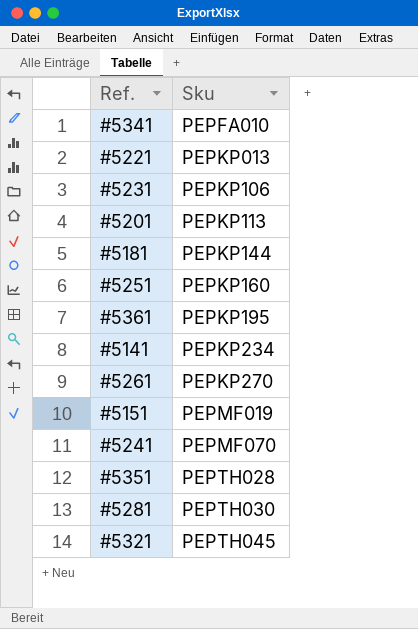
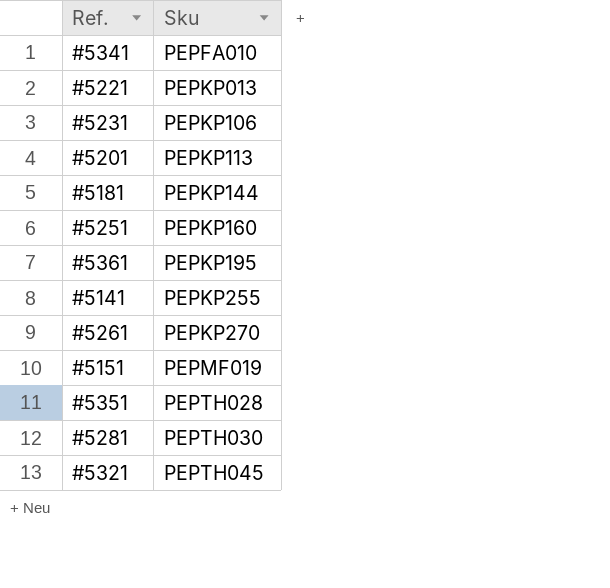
row #5241: PEPMF070 -> none
#5141 | Sku: PEPKP234 -> PEPKP255

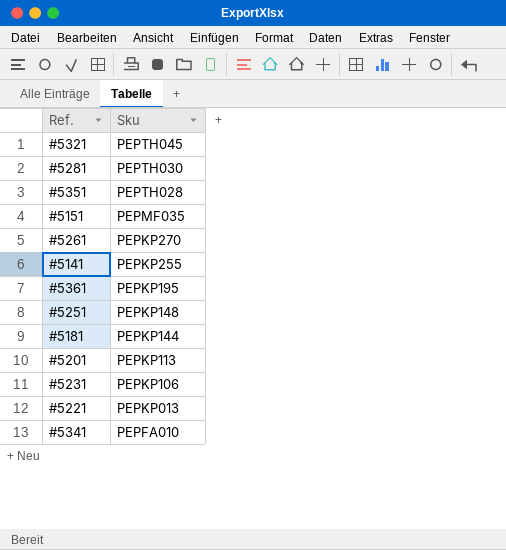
row order: Sku ascending -> Sku descending
#5151 | Sku: PEPMF019 -> PEPMF035
#5251 | Sku: PEPKP160 -> PEPKP148

